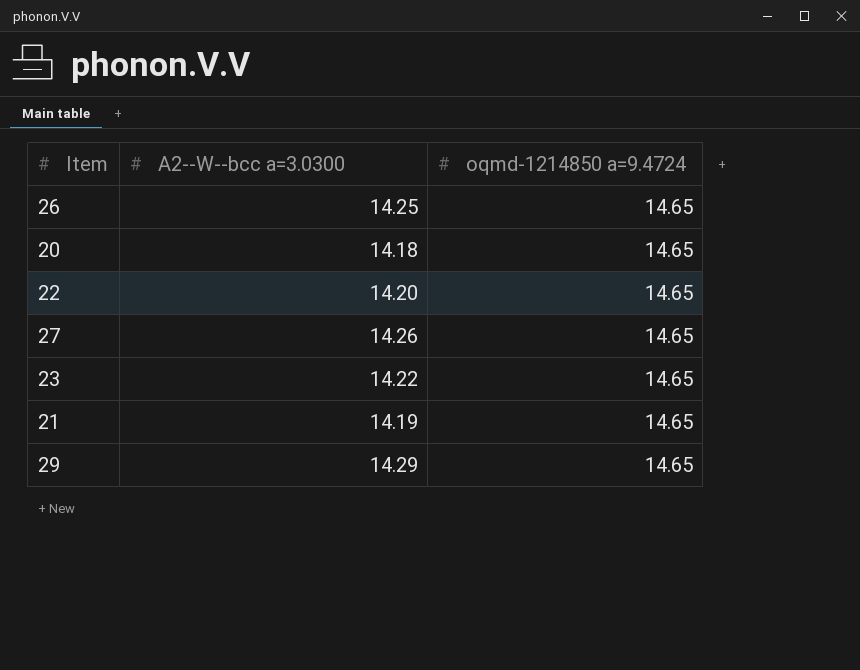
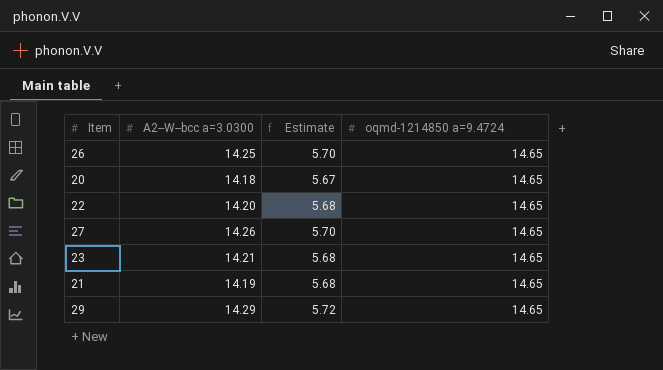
column Estimate | formula: none -> [A2--W--bcc a=3.0300] * 0.4
23 | A2--W--bcc a=3.0300: 14.22 -> 14.21

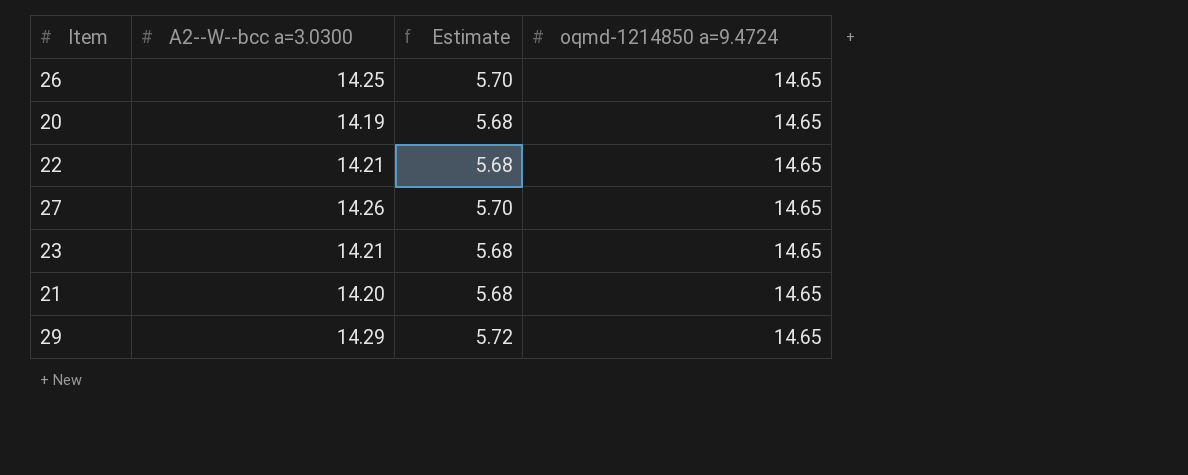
20 | A2--W--bcc a=3.0300: 14.18 -> 14.19
20 | Estimate: 5.67 -> 5.68
22 | A2--W--bcc a=3.0300: 14.20 -> 14.21
21 | A2--W--bcc a=3.0300: 14.19 -> 14.20

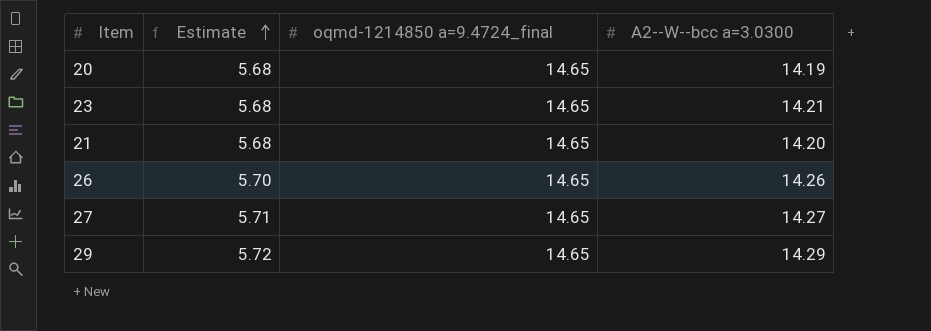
row order: none -> Estimate ascending
column name: oqmd-1214850 a=9.4724 -> oqmd-1214850 a=9.4724_final
column A2--W--bcc a=3.0300 | position: 2 -> 4
row 22: 14.21 | 5.68 | 14.65 -> none
26 | A2--W--bcc a=3.0300: 14.25 -> 14.26
27 | Estimate: 5.70 -> 5.71
27 | A2--W--bcc a=3.0300: 14.26 -> 14.27

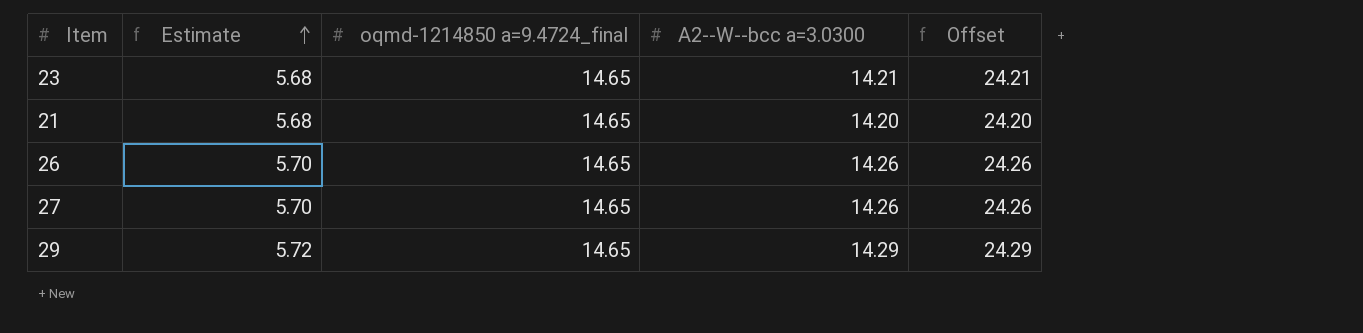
column Offset | formula: none -> [A2--W--bcc a=3.0300] + 10
row 20: 5.68 | 14.65 | 14.19 -> none
27 | Estimate: 5.71 -> 5.70
27 | A2--W--bcc a=3.0300: 14.27 -> 14.26

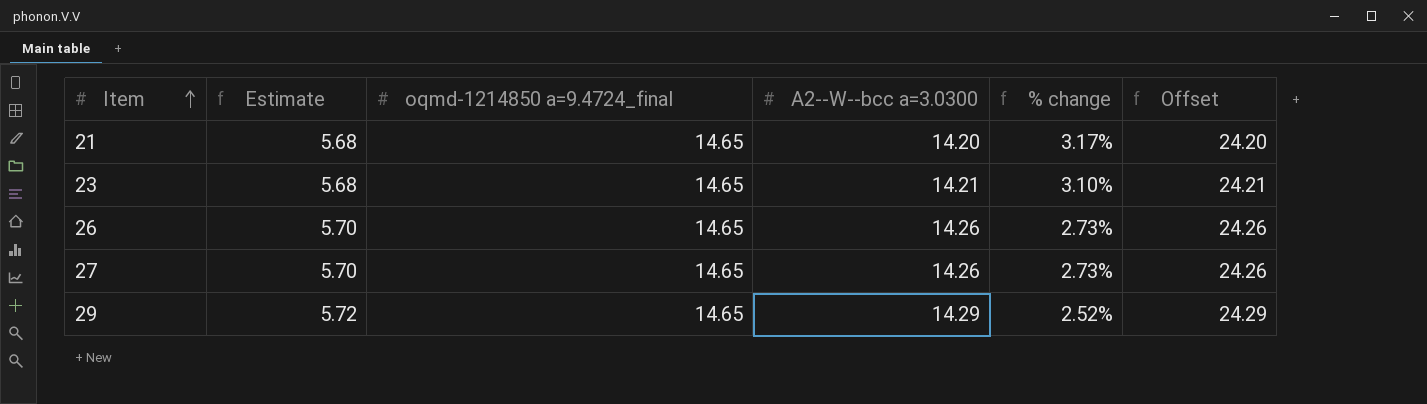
row order: Estimate ascending -> Item ascending
column % change | formula: none -> ([oqmd-1214850 a=9.4724_final] - [A2--W--bcc a=3.0300]) / [A2--W--bcc a=3.0300]

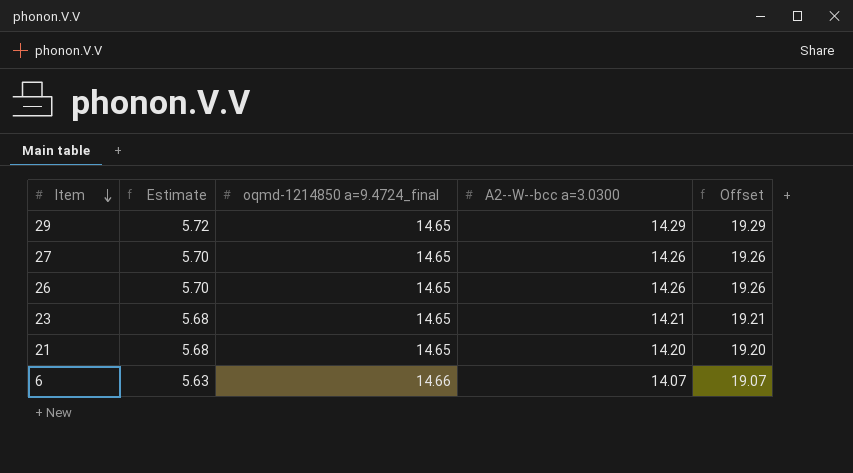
row order: Item ascending -> Item descending
column % change | formula: ([oqmd-1214850 a=9.4724_final] - [A2--W--bcc a=3.0300]) / [A2--W--bcc a=3.0300] -> none
column Offset | formula: [A2--W--bcc a=3.0300] + 10 -> [A2--W--bcc a=3.0300] + 5
row 6: none -> 5.63 | 14.66 | 14.07 | 19.07

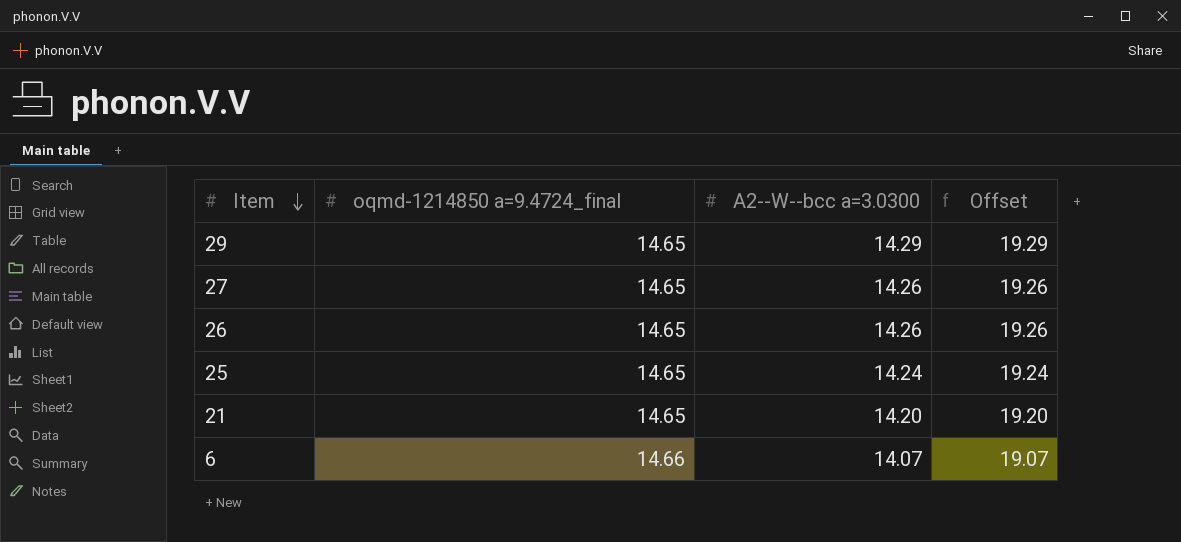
column Estimate | formula: [A2--W--bcc a=3.0300] * 0.4 -> none
row 23: 5.68 | 14.65 | 14.21 | 19.21 -> none
row 25: none -> 14.65 | 14.24 | 19.24

